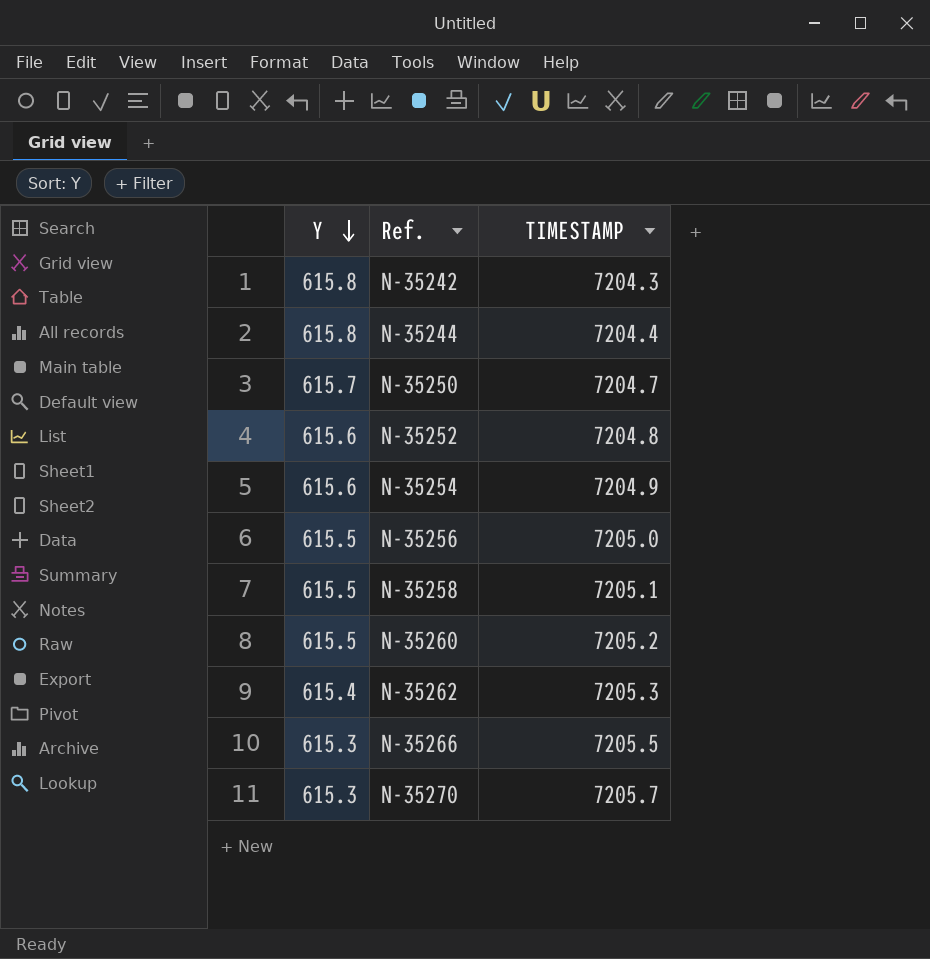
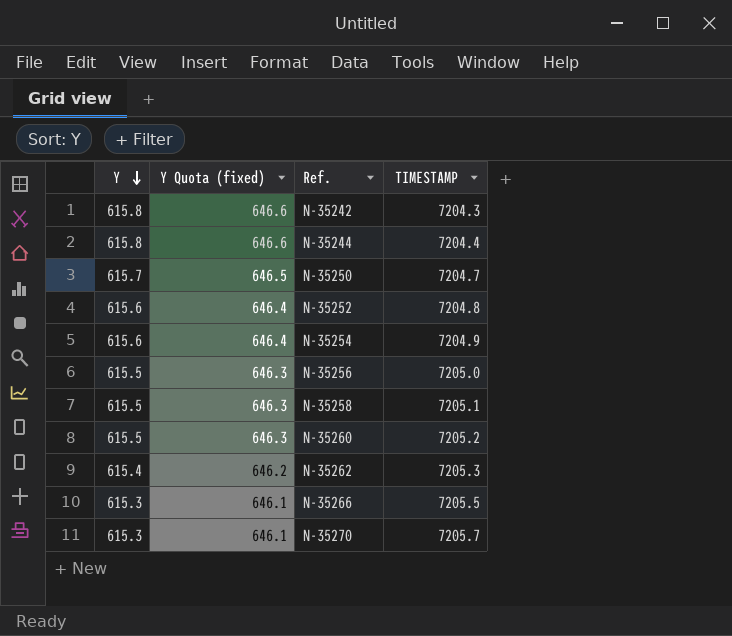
column Y Quota (fixed) | formula: none -> [Y] * 1.05

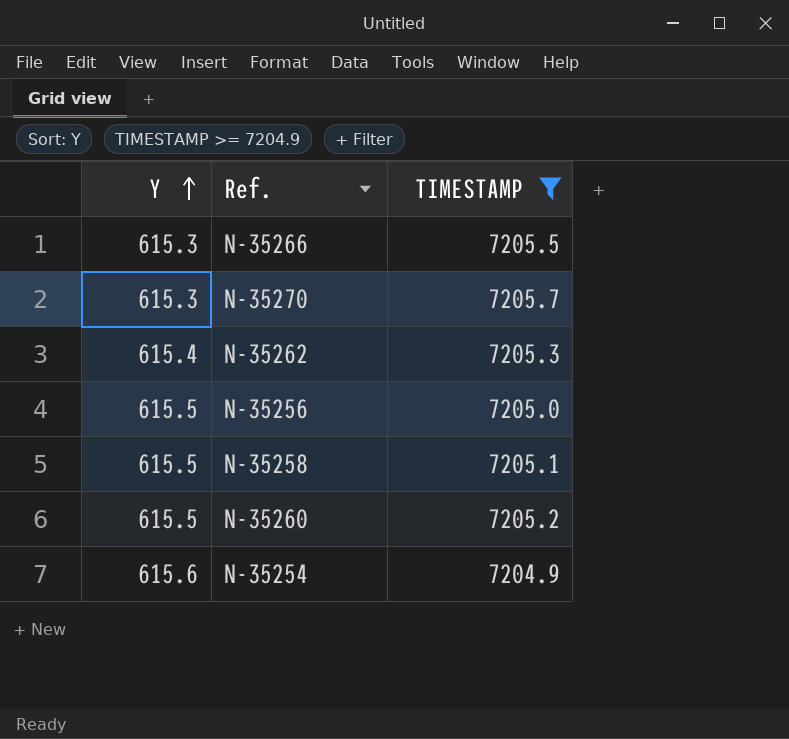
filter: none -> TIMESTAMP >= 7204.9
row order: Y descending -> Y ascending
column Y Quota (fixed) | formula: [Y] * 1.05 -> none

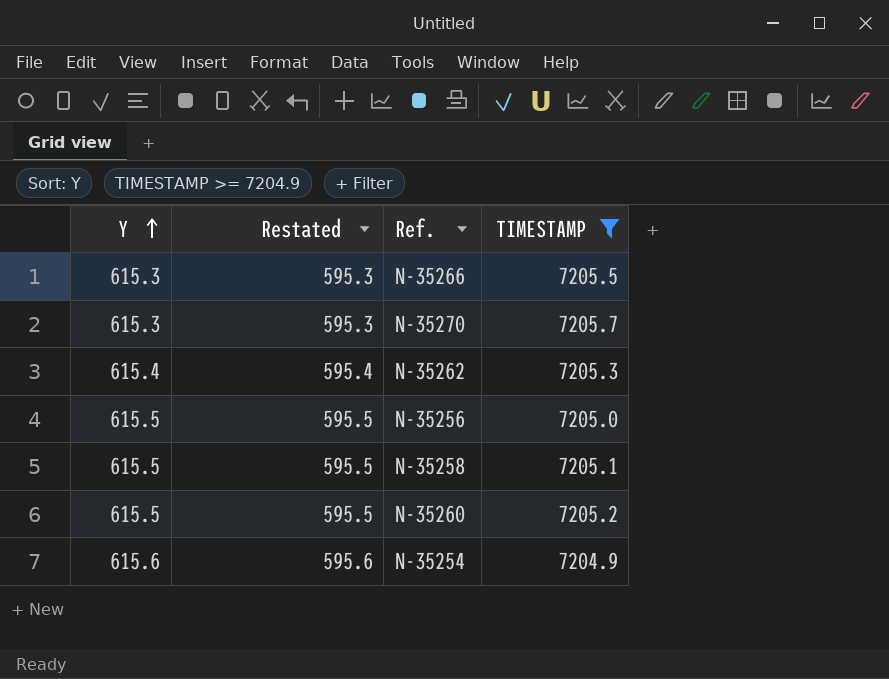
column Restated | formula: none -> [Y] - 20

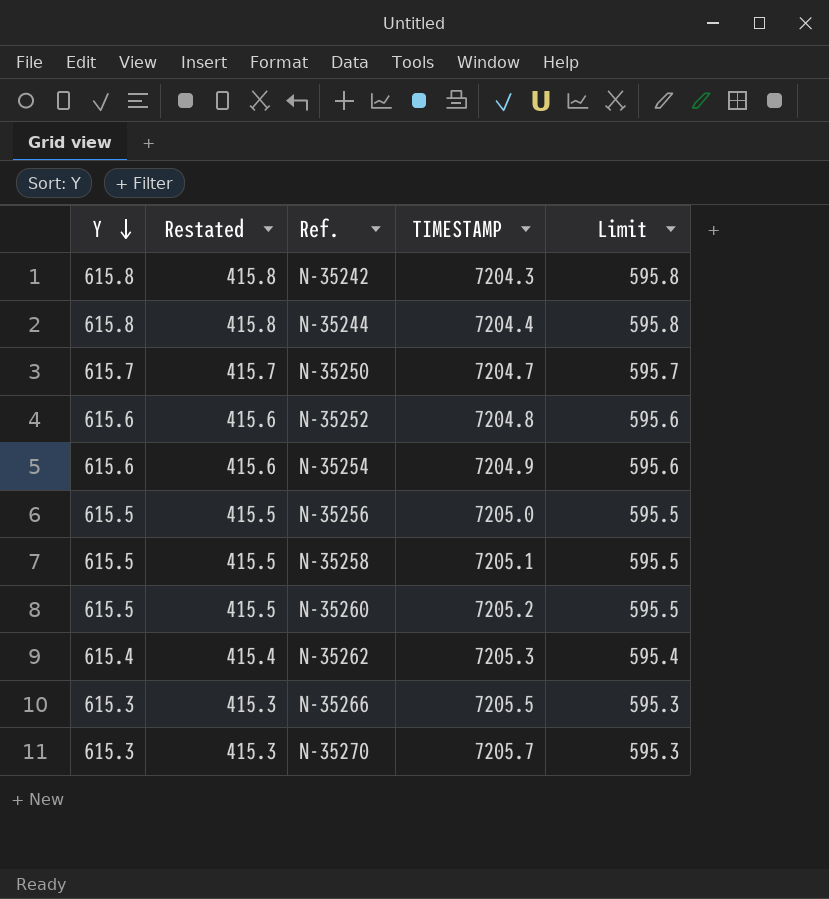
filter: TIMESTAMP >= 7204.9 -> none
row order: Y ascending -> Y descending
column Restated | formula: [Y] - 20 -> [Y] - 200
column Limit | formula: none -> [Y] - 20

